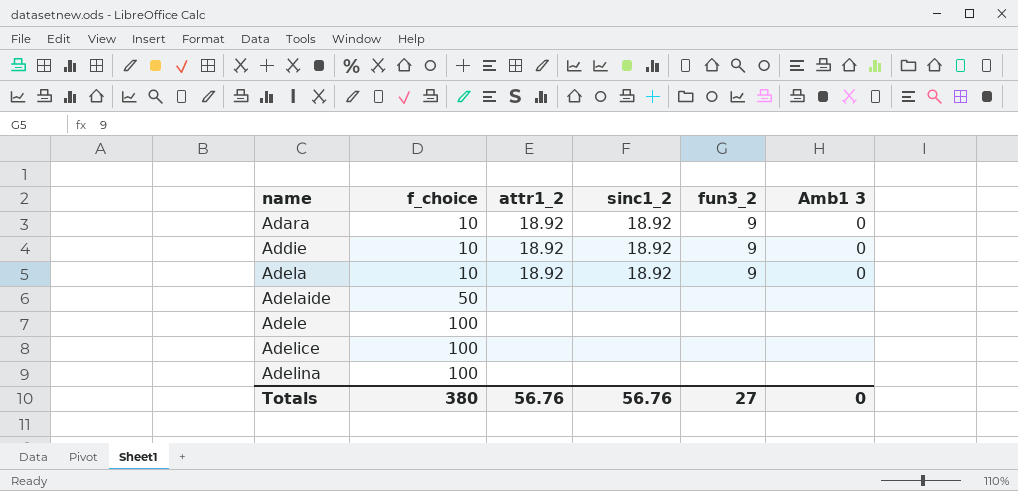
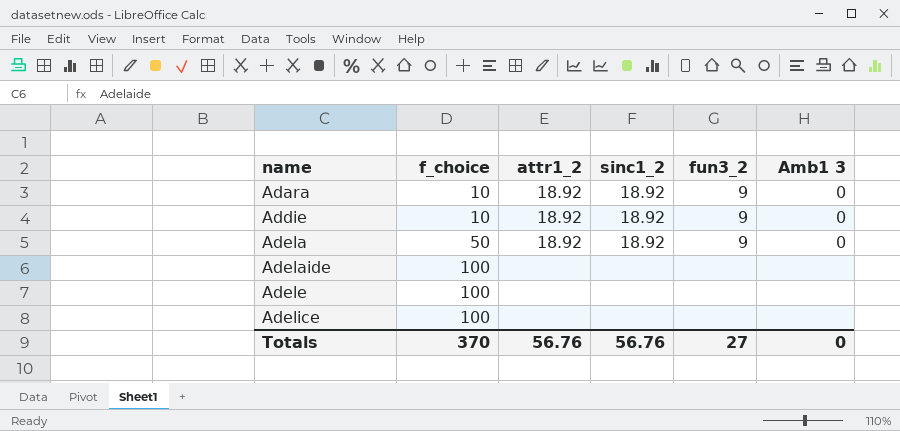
row Adelina: 100 | none | none | none | none -> none
Adela | f_choice: 10 -> 50
Adelaide | f_choice: 50 -> 100
Totals | f_choice: 380 -> 370

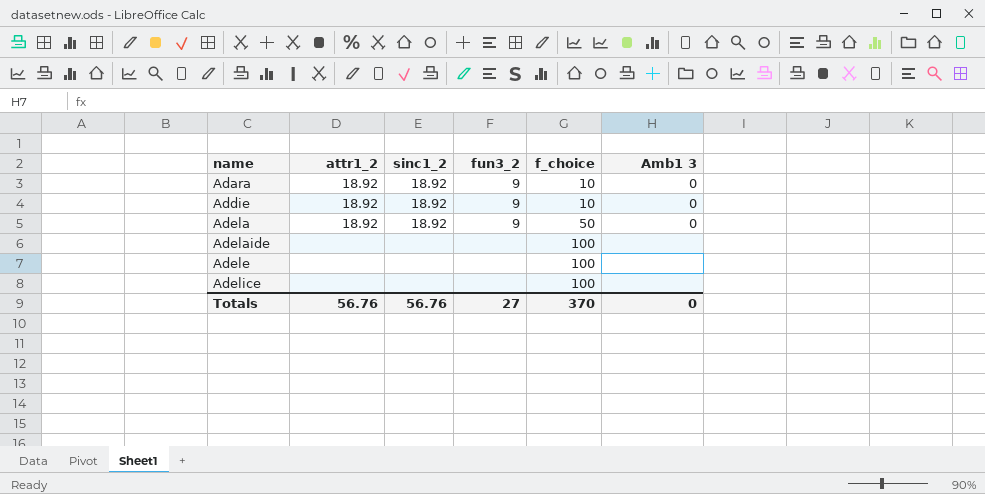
column f_choice | position: 2 -> 5

